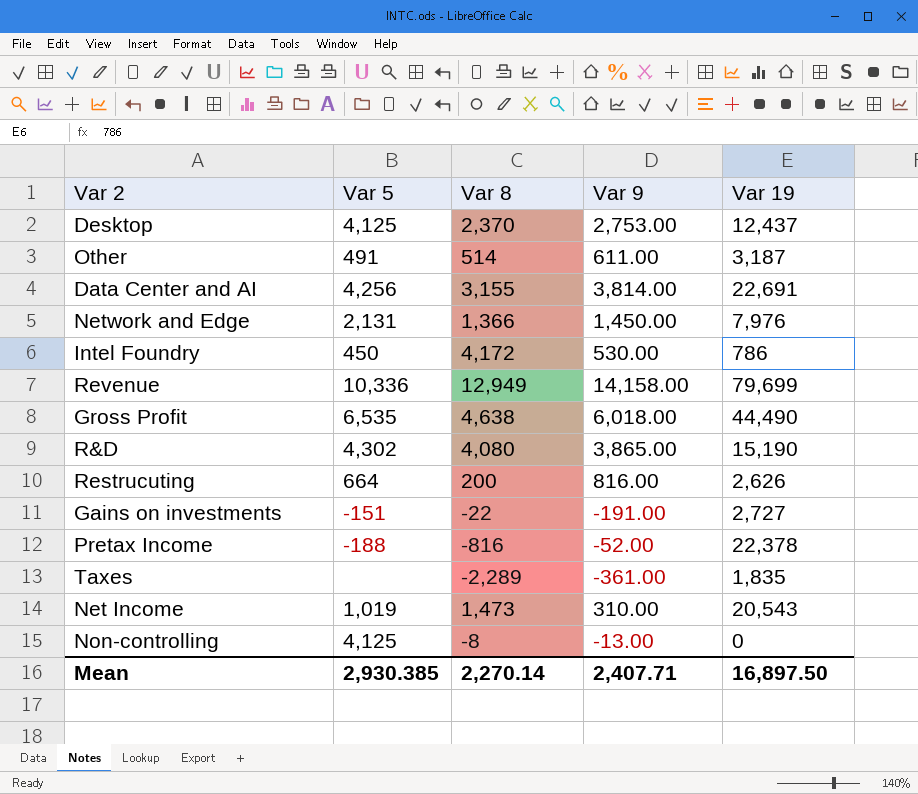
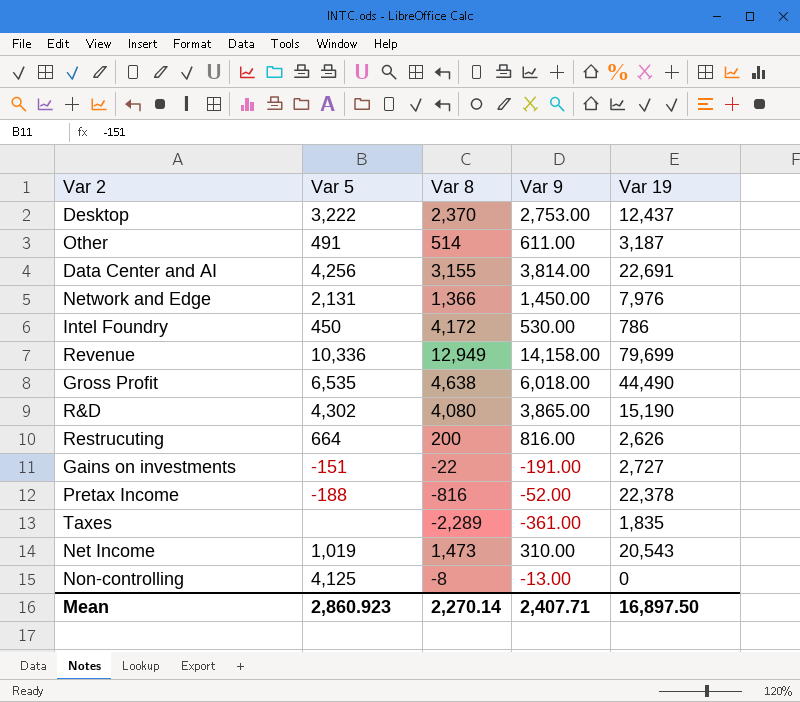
Desktop | Var 5: 4,125 -> 3,222
Mean | Var 5: 2,930.385 -> 2,860.923

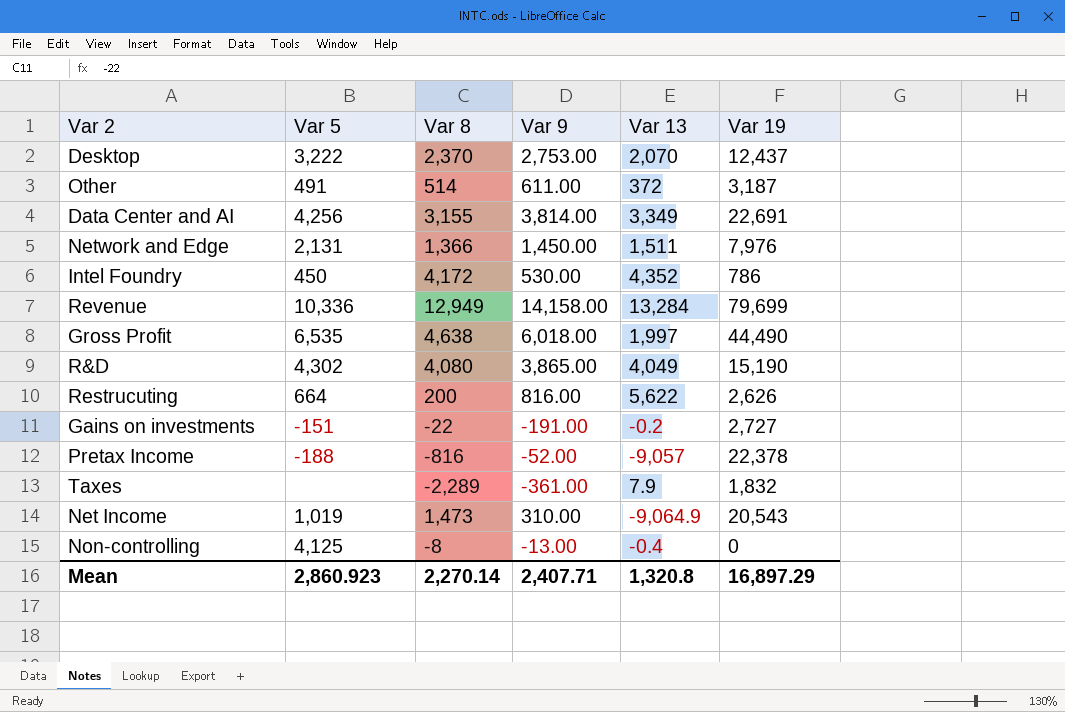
column Var 13 | position: none -> 5
Taxes | Var 19: 1,835 -> 1,832
Mean | Var 19: 16,897.50 -> 16,897.29

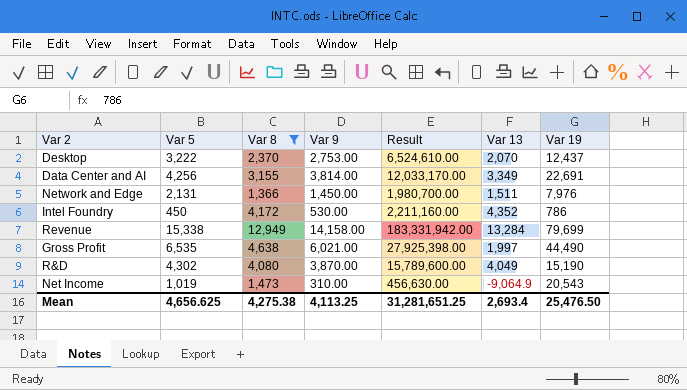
filter: none -> Var 8 >= 1,366
column Result | formula: none -> [Var 8] * [Var 9]
Revenue | Var 5: 10,336 -> 15,338
Gross Profit | Var 9: 6,018.00 -> 6,021.00
R&D | Var 9: 3,865.00 -> 3,870.00
Mean | Var 5: 2,860.923 -> 4,656.625
Mean | Var 8: 2,270.14 -> 4,275.38
Mean | Var 9: 2,407.71 -> 4,113.25
Mean | Var 13: 1,320.8 -> 2,693.4
Mean | Var 19: 16,897.29 -> 25,476.50

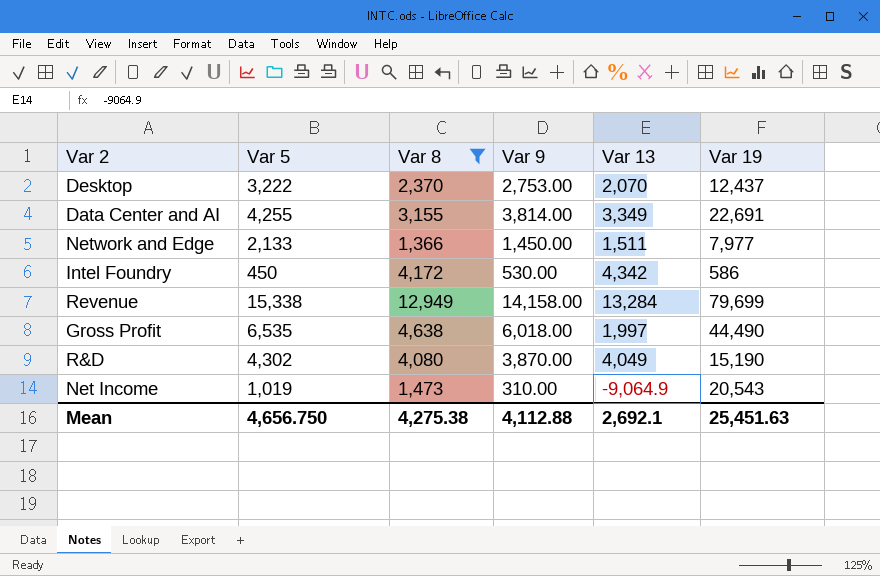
column Result | formula: [Var 8] * [Var 9] -> none
Data Center and AI | Var 5: 4,256 -> 4,255
Network and Edge | Var 5: 2,131 -> 2,133
Network and Edge | Var 19: 7,976 -> 7,977
Intel Foundry | Var 13: 4,352 -> 4,342
Intel Foundry | Var 19: 786 -> 586
Gross Profit | Var 9: 6,021.00 -> 6,018.00
Mean | Var 5: 4,656.625 -> 4,656.750
Mean | Var 9: 4,113.25 -> 4,112.88
Mean | Var 13: 2,693.4 -> 2,692.1
Mean | Var 19: 25,476.50 -> 25,451.63

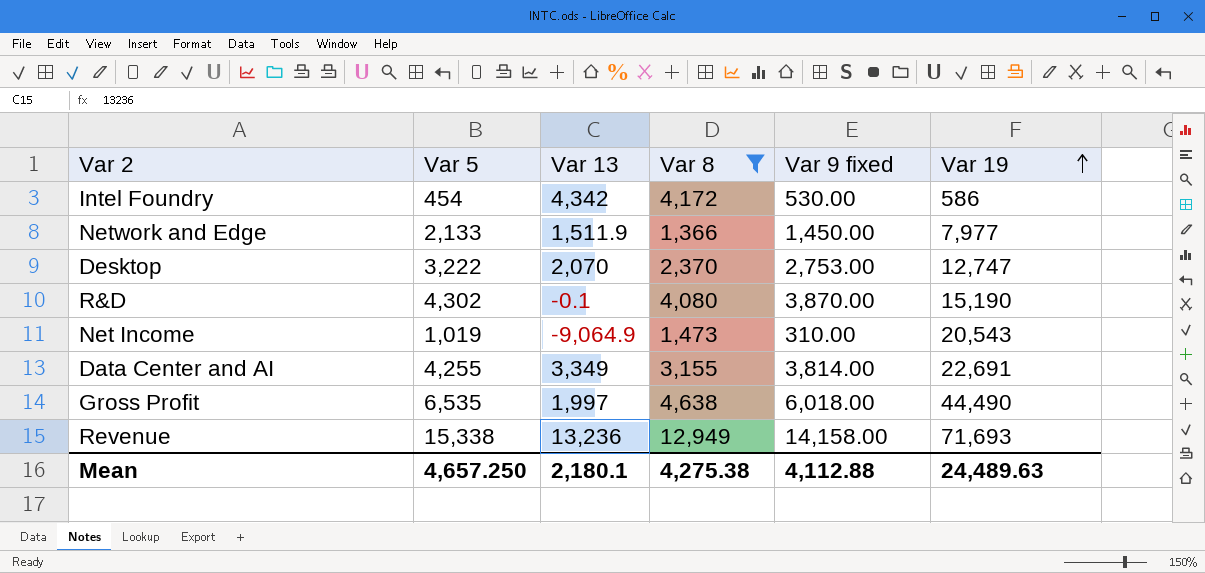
row order: none -> Var 19 ascending
column Var 13 | position: 5 -> 3
column name: Var 9 -> Var 9 fixed
Intel Foundry | Var 5: 450 -> 454
Network and Edge | Var 13: 1,511 -> 1,511.9
Desktop | Var 19: 12,437 -> 12,747
R&D | Var 13: 4,049 -> -0.1
Revenue | Var 13: 13,284 -> 13,236
Revenue | Var 19: 79,699 -> 71,693
Mean | Var 5: 4,656.750 -> 4,657.250
Mean | Var 13: 2,692.1 -> 2,180.1
Mean | Var 19: 25,451.63 -> 24,489.63

